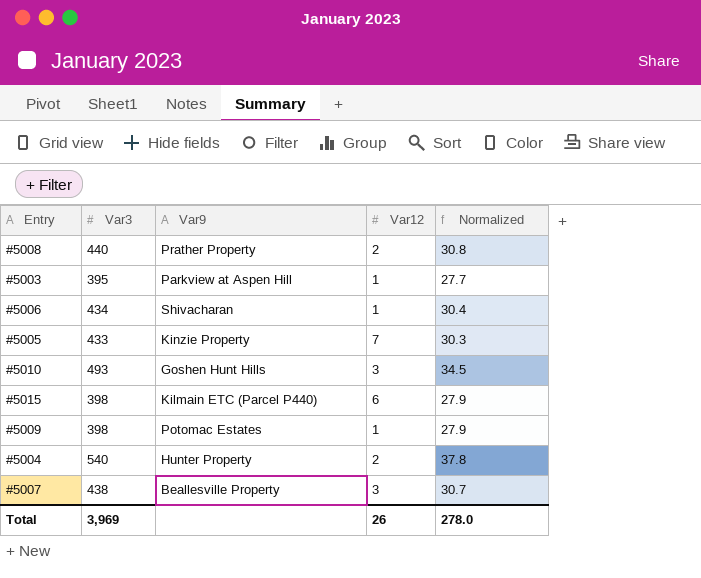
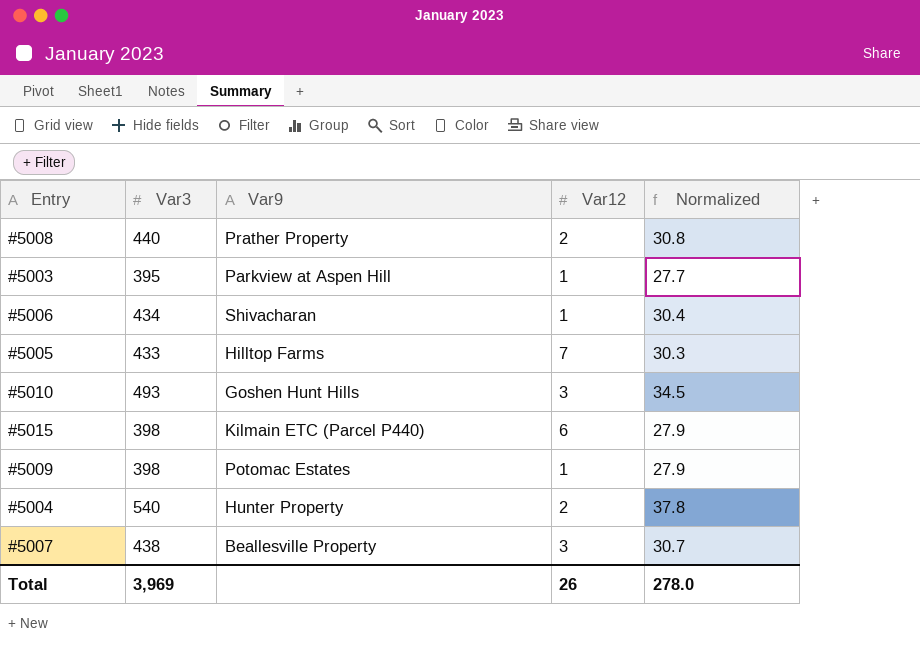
#5005 | Var9: Kinzie Property -> Hilltop Farms

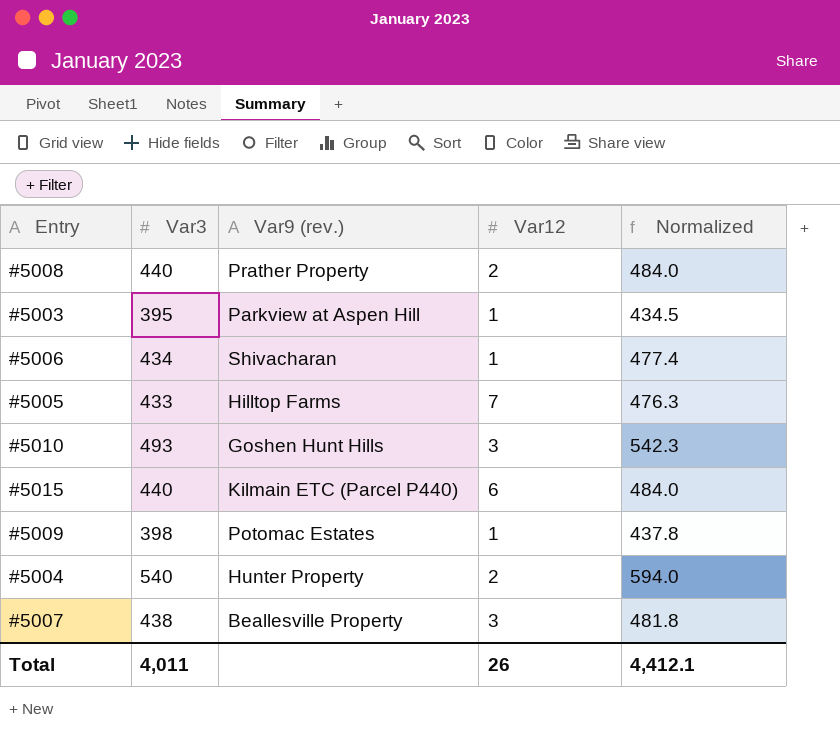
column name: Var9 -> Var9 (rev.)
column Normalized | formula: [Var3] * 0.07 -> [Var3] * 1.1
#5015 | Var3: 398 -> 440
Total | Var3: 3,969 -> 4,011
Total | Normalized: 278.0 -> 4,412.1

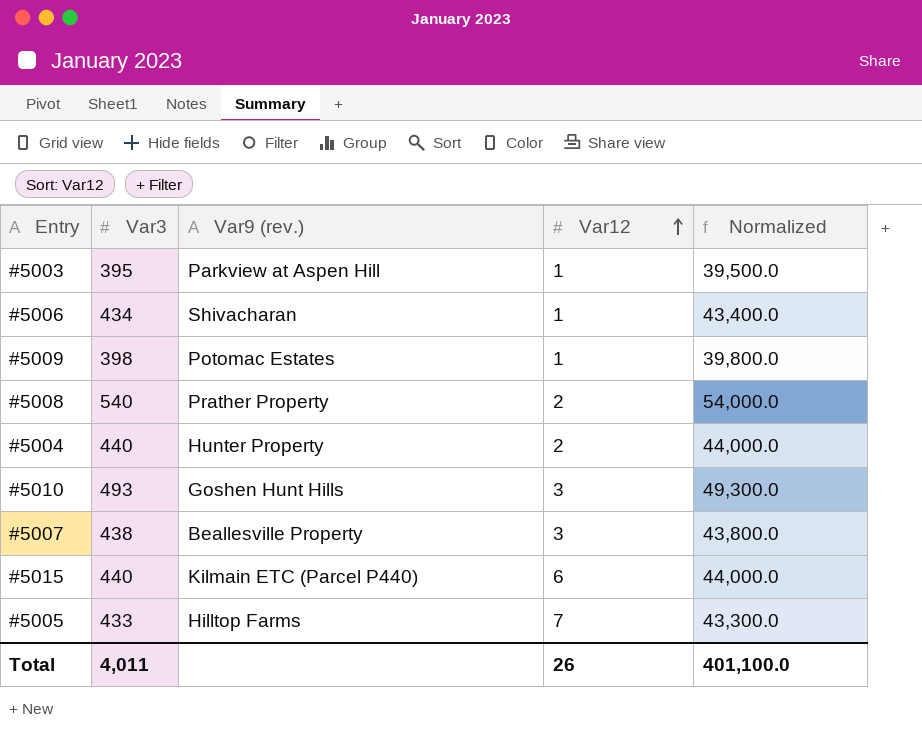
row order: none -> Var12 ascending
column Normalized | formula: [Var3] * 1.1 -> [Var3] * 100
#5008 | Var3: 440 -> 540
#5004 | Var3: 540 -> 440
Total | Normalized: 4,412.1 -> 401,100.0

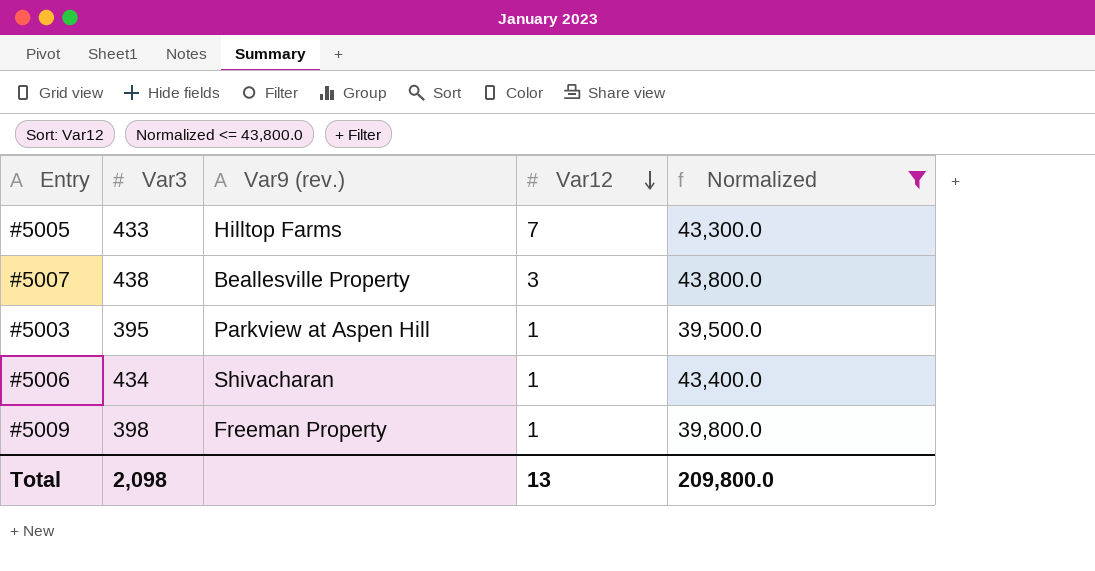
filter: none -> Normalized <= 43,800.0
row order: Var12 ascending -> Var12 descending
#5009 | Var9 (rev.): Potomac Estates -> Freeman Property
Total | Var3: 4,011 -> 2,098
Total | Var12: 26 -> 13
Total | Normalized: 401,100.0 -> 209,800.0

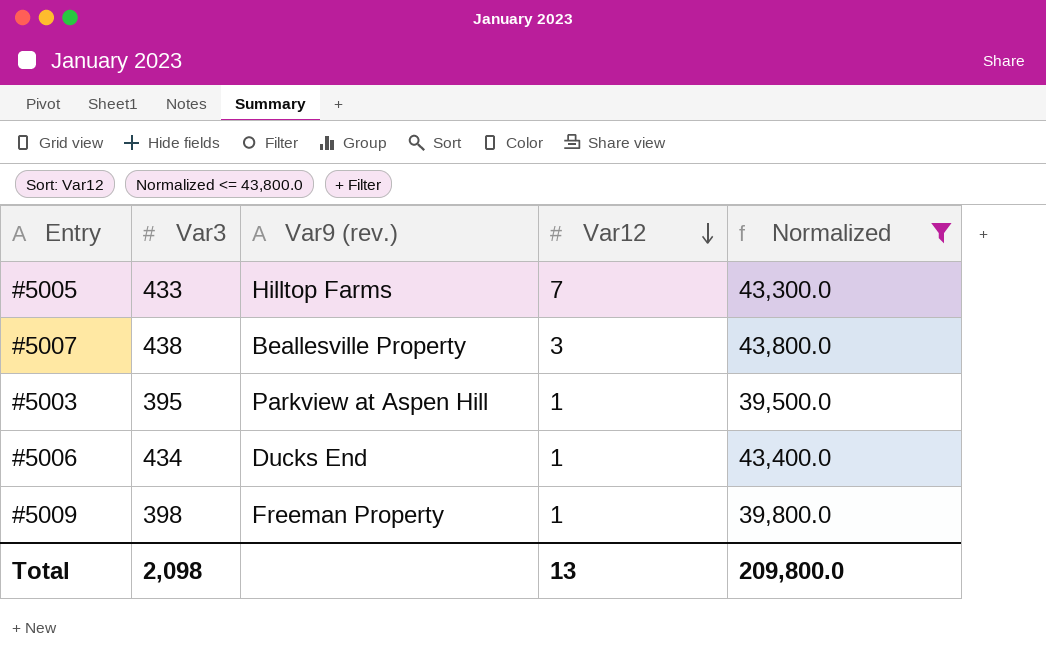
#5006 | Var9 (rev.): Shivacharan -> Ducks End

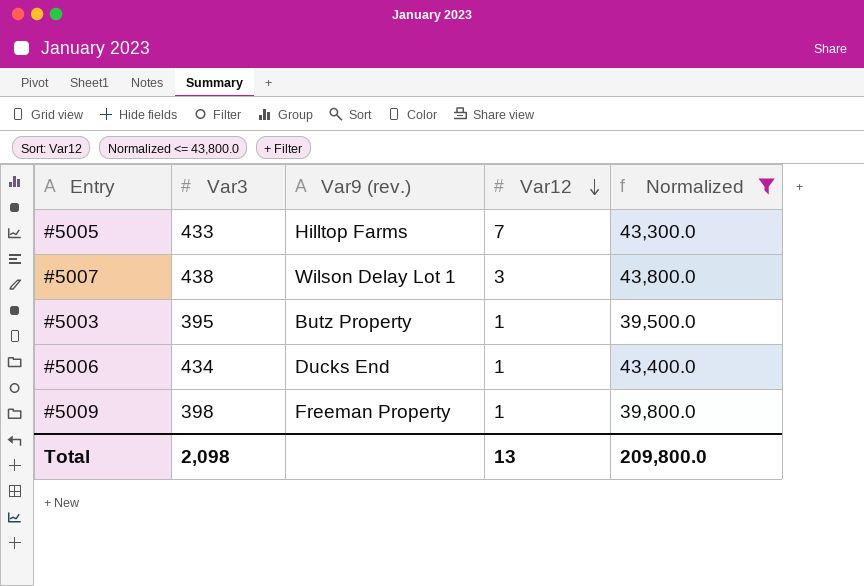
#5007 | Var9 (rev.): Beallesville Property -> Wilson Delay Lot 1
#5003 | Var9 (rev.): Parkview at Aspen Hill -> Butz Property

